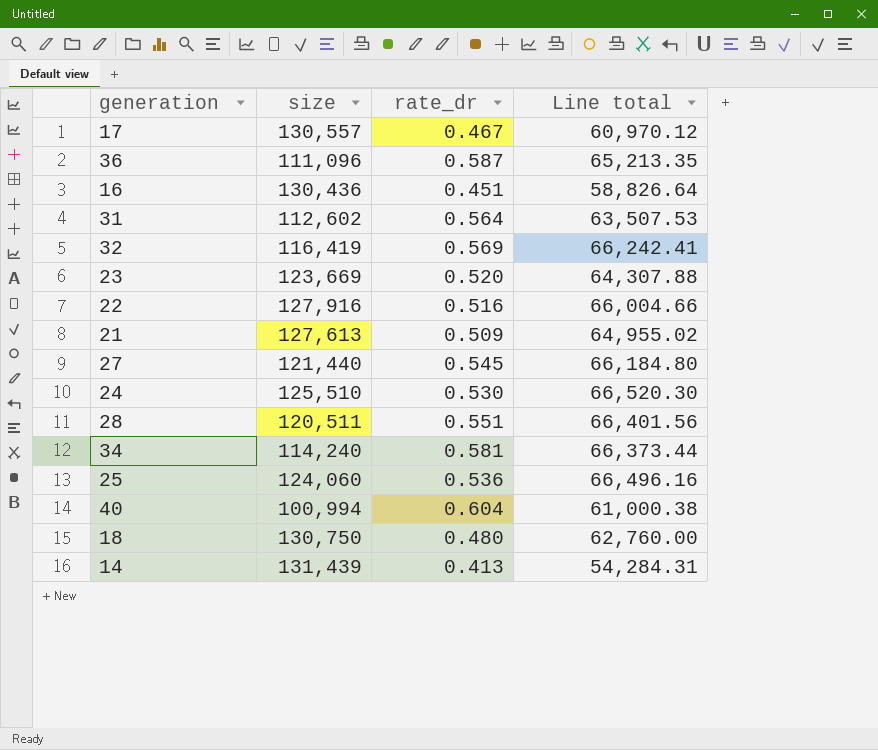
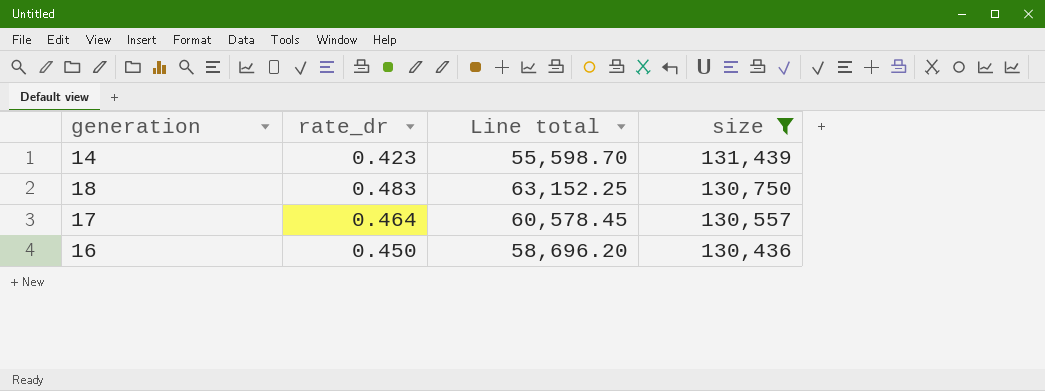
filter: none -> size >= 130,436
row order: none -> size descending
column size | position: 2 -> 4
14 | rate_dr: 0.413 -> 0.423
14 | Line total: 54,284.31 -> 55,598.70
18 | rate_dr: 0.480 -> 0.483
18 | Line total: 62,760.00 -> 63,152.25
17 | rate_dr: 0.467 -> 0.464
17 | Line total: 60,970.12 -> 60,578.45
16 | rate_dr: 0.451 -> 0.450
16 | Line total: 58,826.64 -> 58,696.20

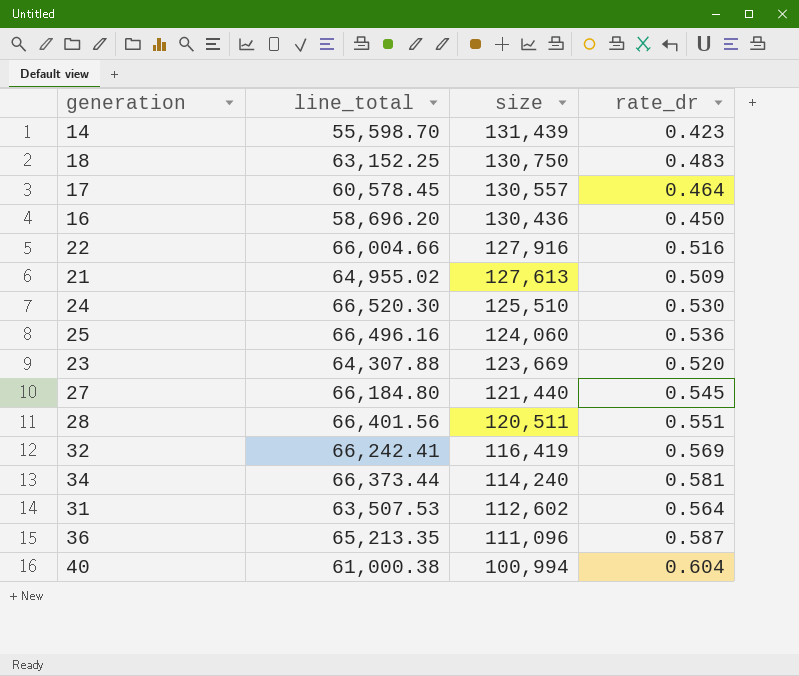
filter: size >= 130,436 -> none
column name: Line total -> line_total
column rate_dr | position: 2 -> 4

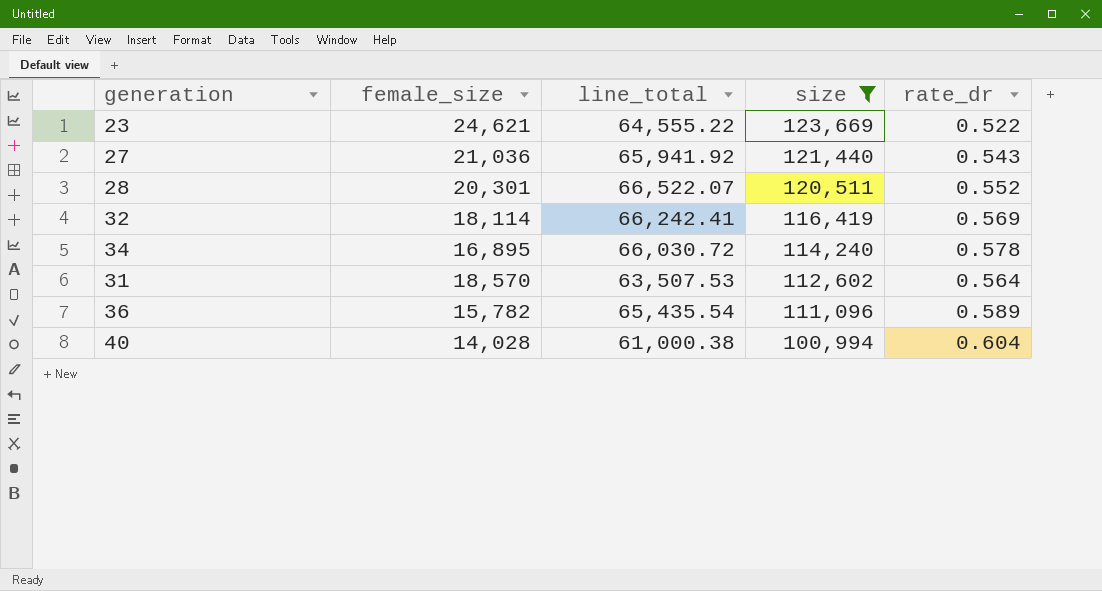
filter: none -> size <= 123,669
column female_size | position: none -> 2
23 | line_total: 64,307.88 -> 64,555.22
23 | rate_dr: 0.520 -> 0.522
27 | line_total: 66,184.80 -> 65,941.92
27 | rate_dr: 0.545 -> 0.543
28 | line_total: 66,401.56 -> 66,522.07
28 | rate_dr: 0.551 -> 0.552
34 | line_total: 66,373.44 -> 66,030.72
34 | rate_dr: 0.581 -> 0.578
36 | line_total: 65,213.35 -> 65,435.54
36 | rate_dr: 0.587 -> 0.589

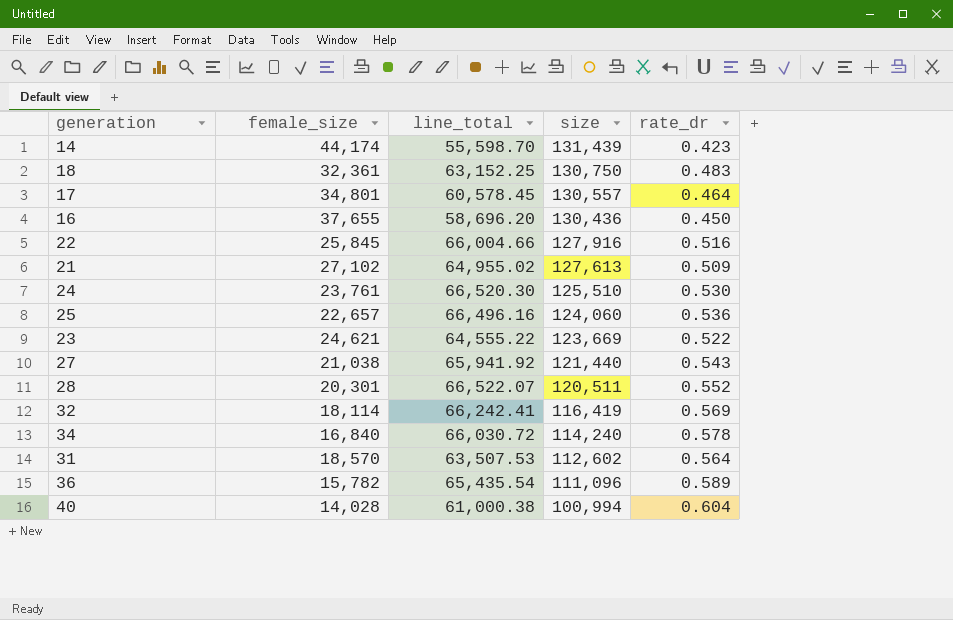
filter: size <= 123,669 -> none
27 | female_size: 21,036 -> 21,038
34 | female_size: 16,895 -> 16,840

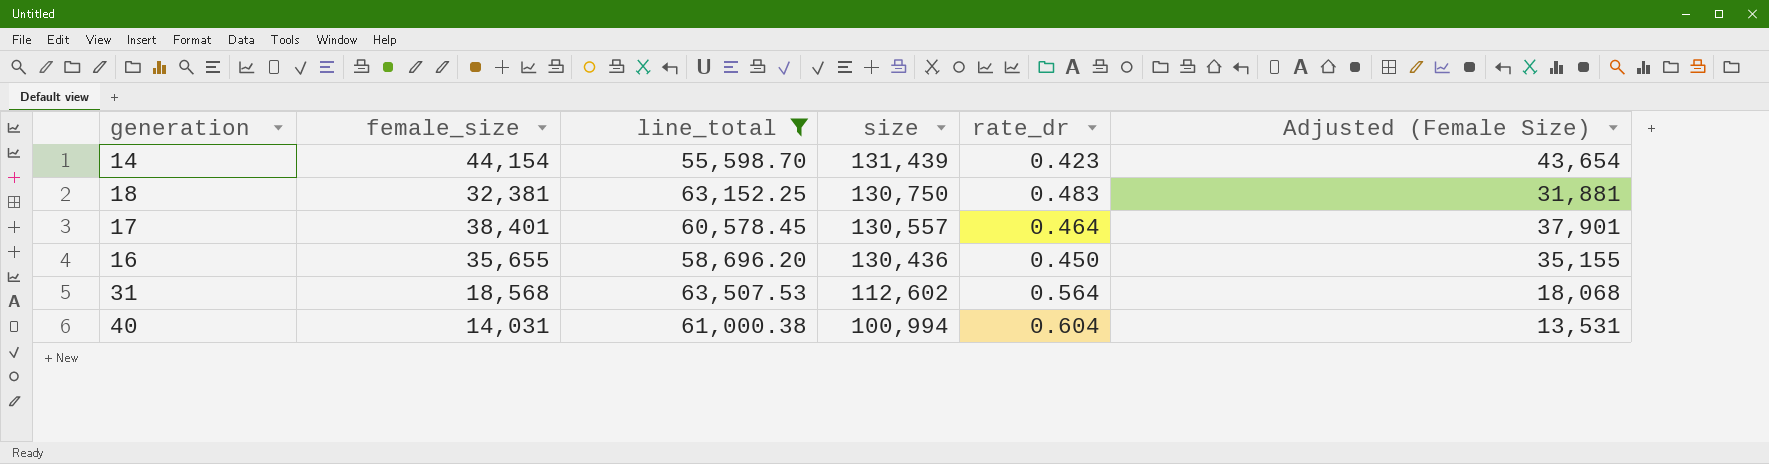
filter: none -> line_total <= 63,507.53
column Adjusted (Female Size) | formula: none -> [female_size] - 500
14 | female_size: 44,174 -> 44,154
18 | female_size: 32,361 -> 32,381
17 | female_size: 34,801 -> 38,401
16 | female_size: 37,655 -> 35,655
31 | female_size: 18,570 -> 18,568
40 | female_size: 14,028 -> 14,031

